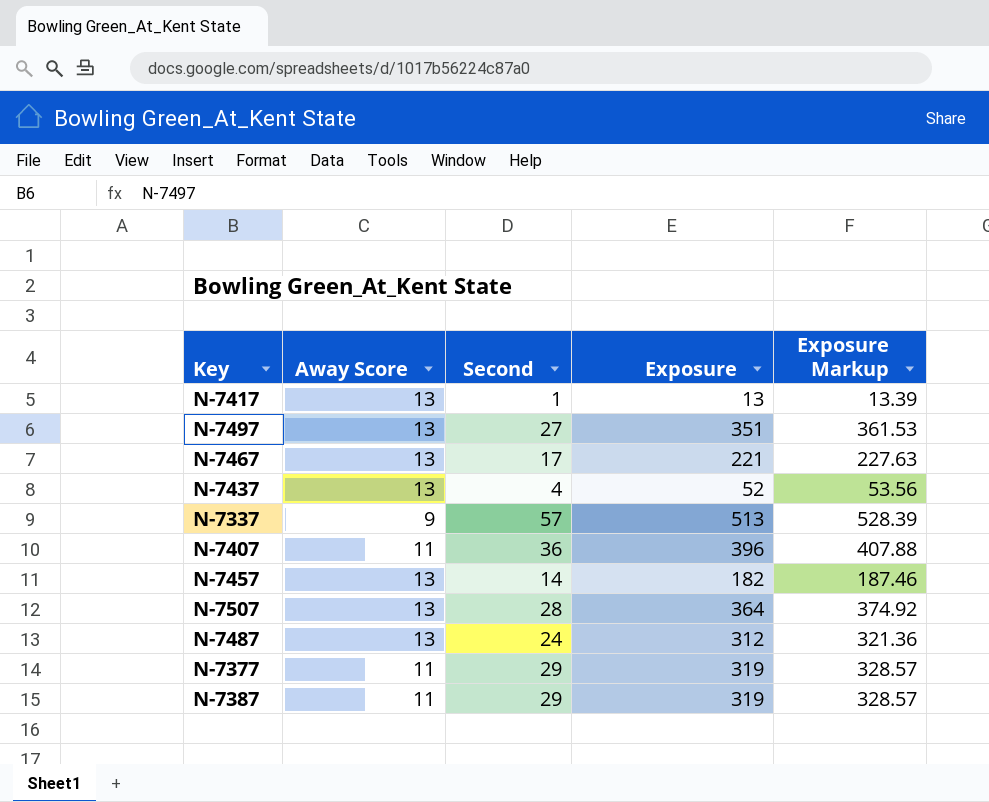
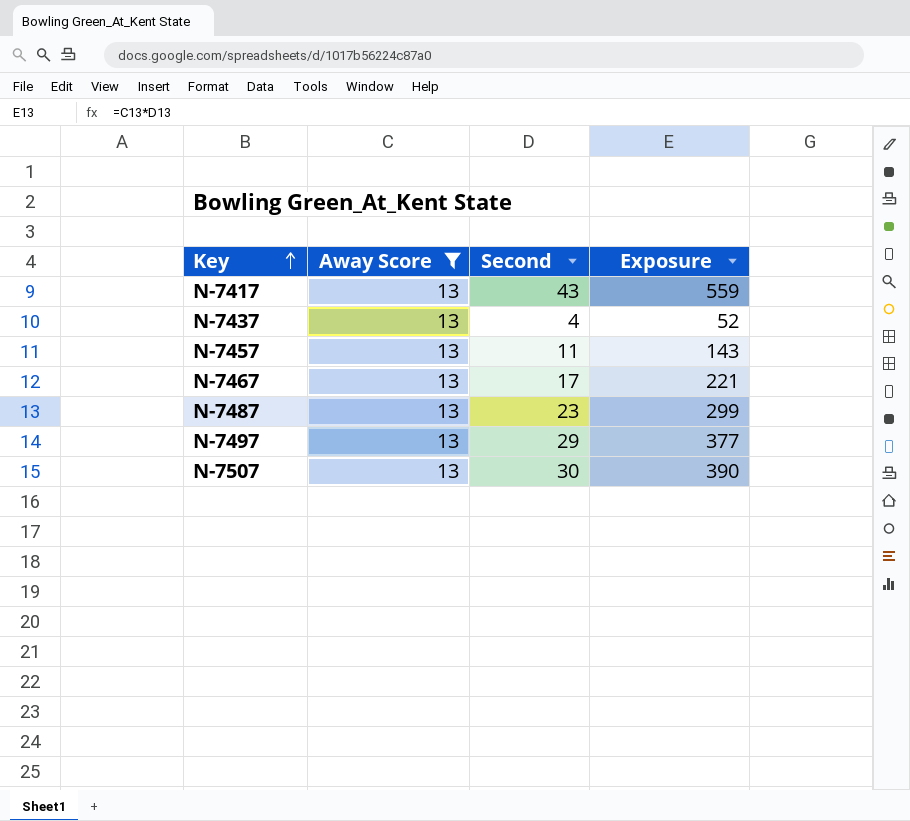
filter: none -> Away Score = 13
row order: none -> Key ascending
column Exposure Markup | formula: [Exposure] * 1.03 -> none
N-7417 | Second: 1 -> 43
N-7417 | Exposure: 13 -> 559
N-7457 | Second: 14 -> 11
N-7457 | Exposure: 182 -> 143
N-7487 | Second: 24 -> 23
N-7487 | Exposure: 312 -> 299
N-7497 | Second: 27 -> 29
N-7497 | Exposure: 351 -> 377
N-7507 | Second: 28 -> 30
N-7507 | Exposure: 364 -> 390

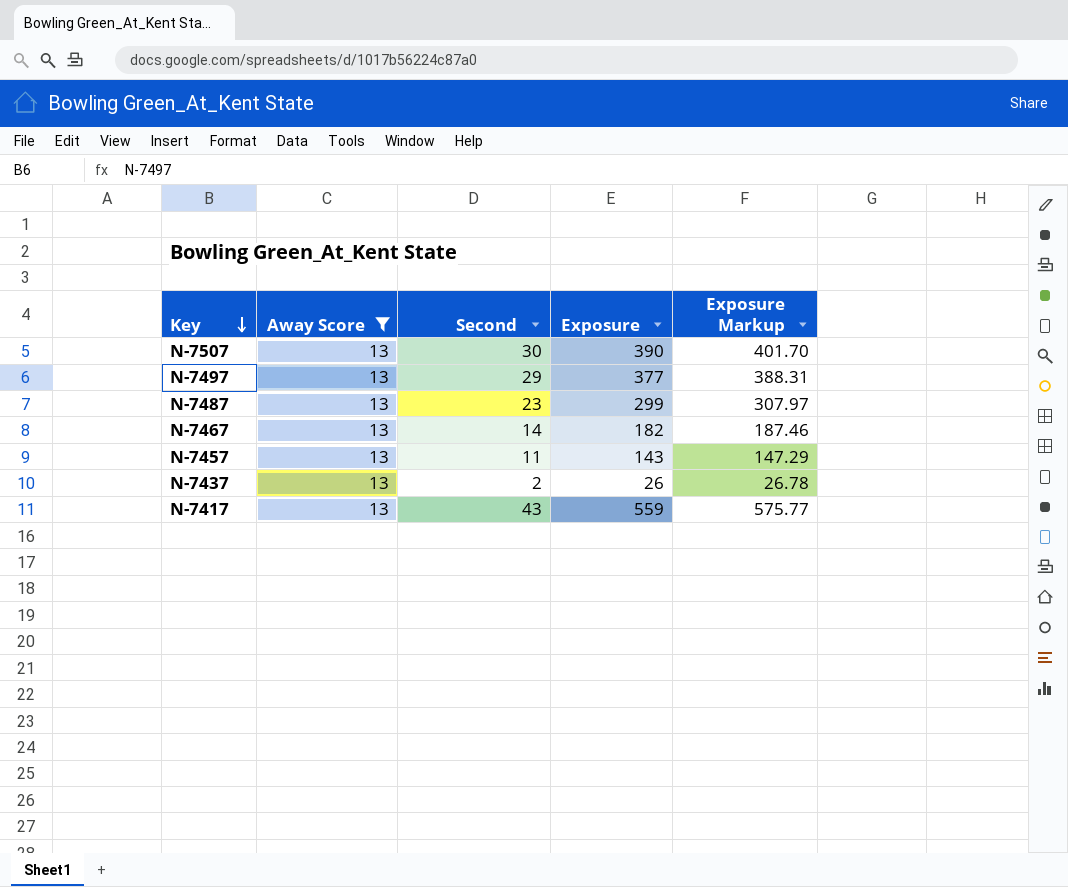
row order: Key ascending -> Key descending
column Exposure Markup | formula: none -> [Exposure] * 1.03
N-7467 | Second: 17 -> 14
N-7467 | Exposure: 221 -> 182
N-7437 | Second: 4 -> 2
N-7437 | Exposure: 52 -> 26

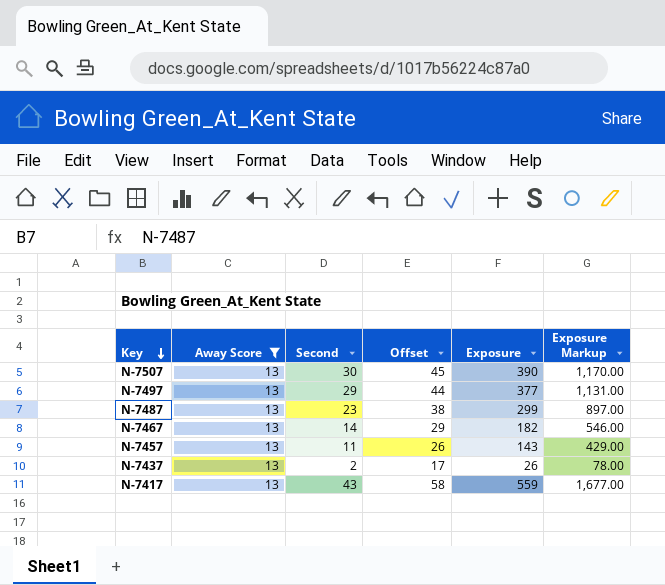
column Offset | formula: none -> [Second] + 15
column Exposure Markup | formula: [Exposure] * 1.03 -> [Exposure] * 3

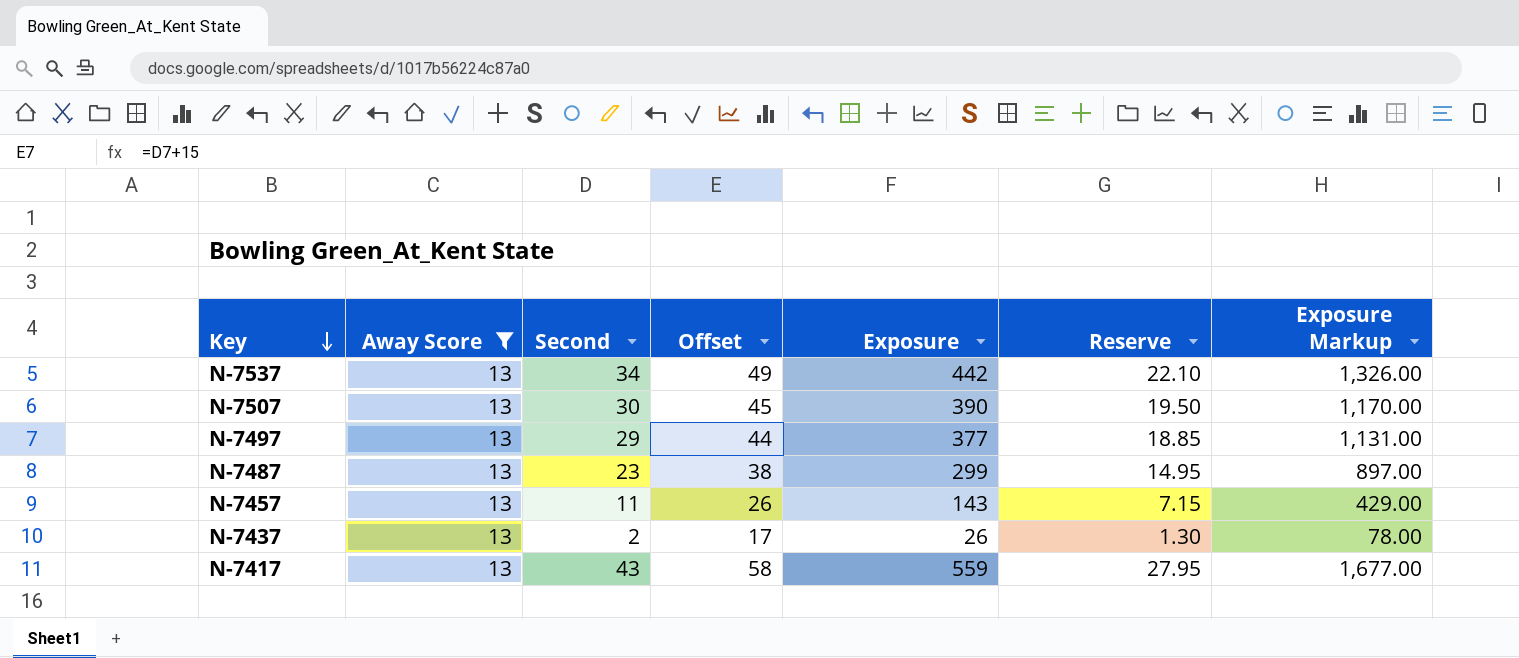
column Reserve | formula: none -> [Exposure] * 0.05
row N-7467: 13 | 14 | 29 | 182 | 546.00 -> none
row N-7537: none -> 13 | 34 | 49 | 442 | 22.10 | 1,326.00

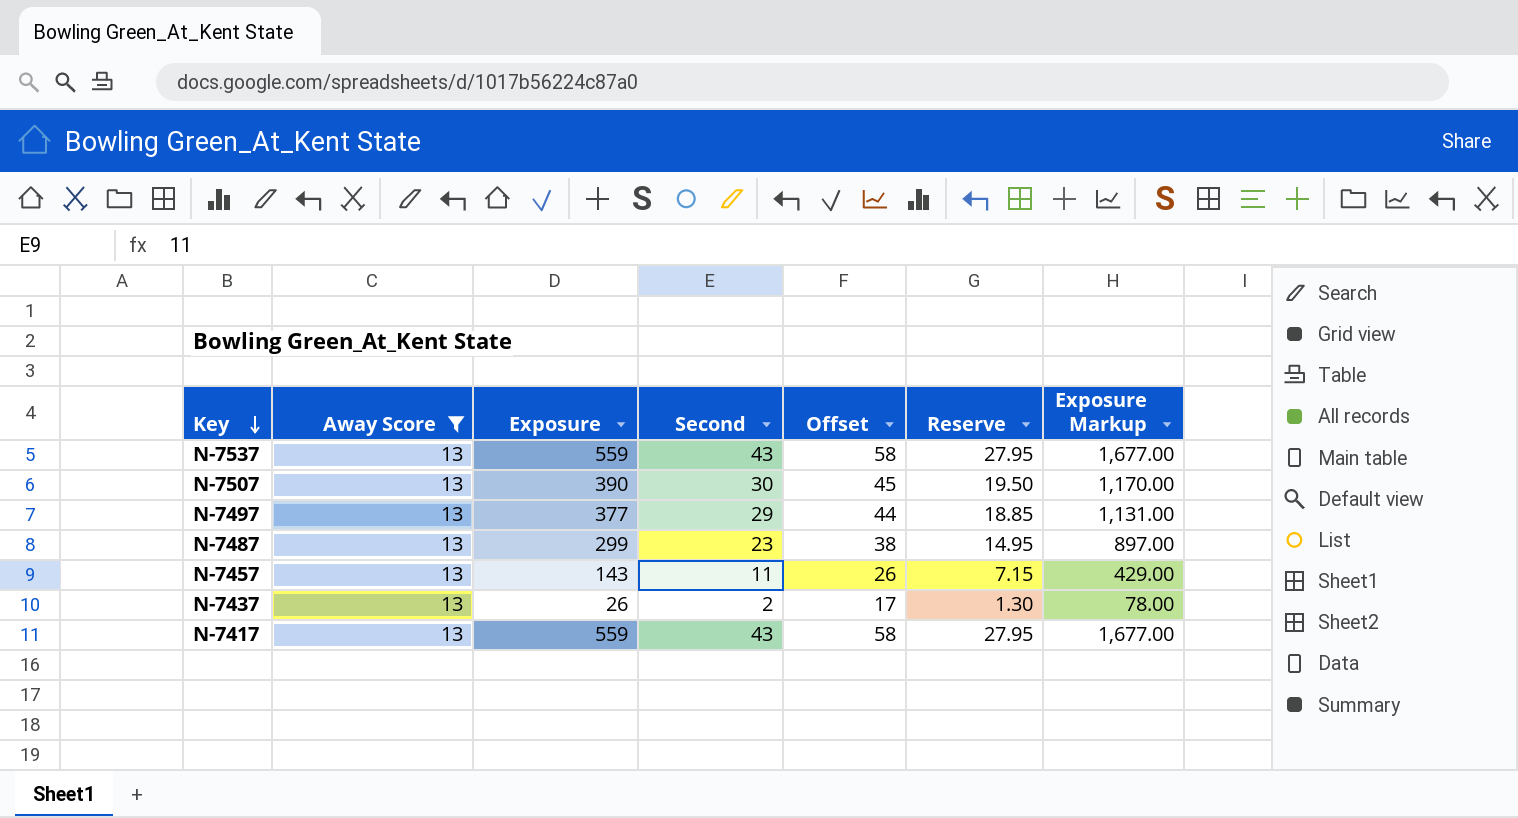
column Exposure | position: 5 -> 3
N-7537 | Exposure: 442 -> 559
N-7537 | Second: 34 -> 43
N-7537 | Offset: 49 -> 58
N-7537 | Reserve: 22.10 -> 27.95
N-7537 | Exposure Markup: 1,326.00 -> 1,677.00

